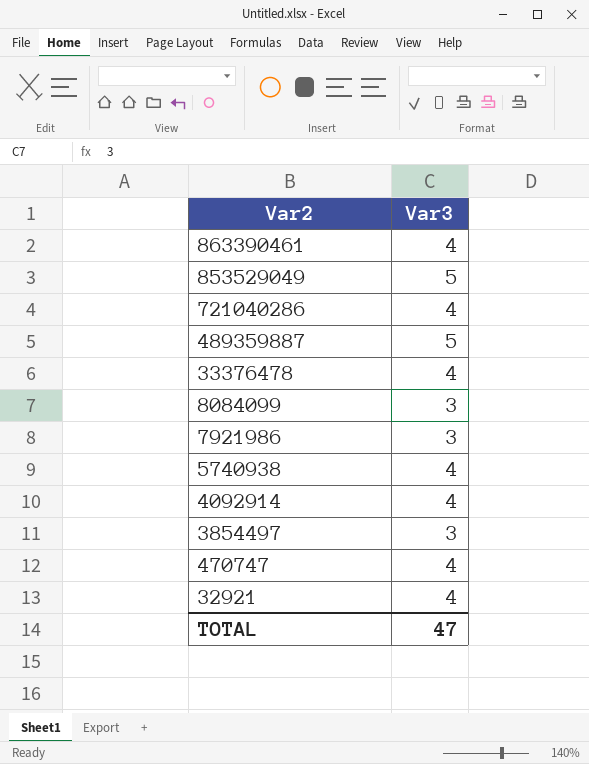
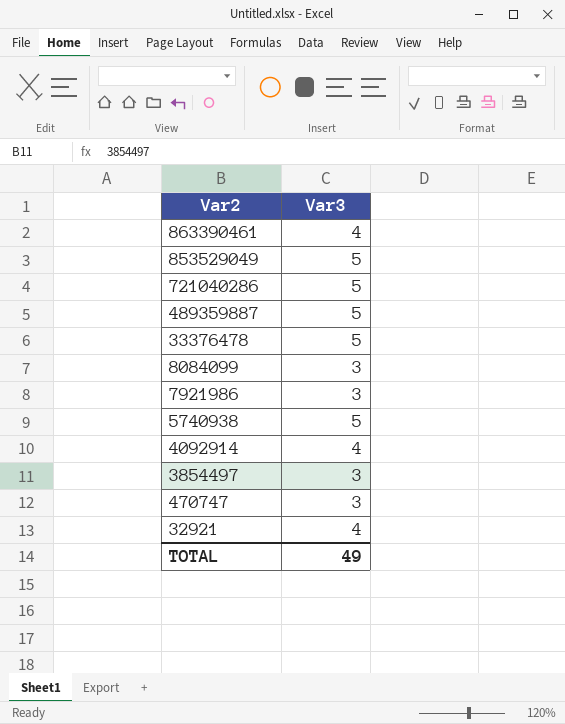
721040286 | Var3: 4 -> 5
33376478 | Var3: 4 -> 5
5740938 | Var3: 4 -> 5
470747 | Var3: 4 -> 3
TOTAL | Var3: 47 -> 49

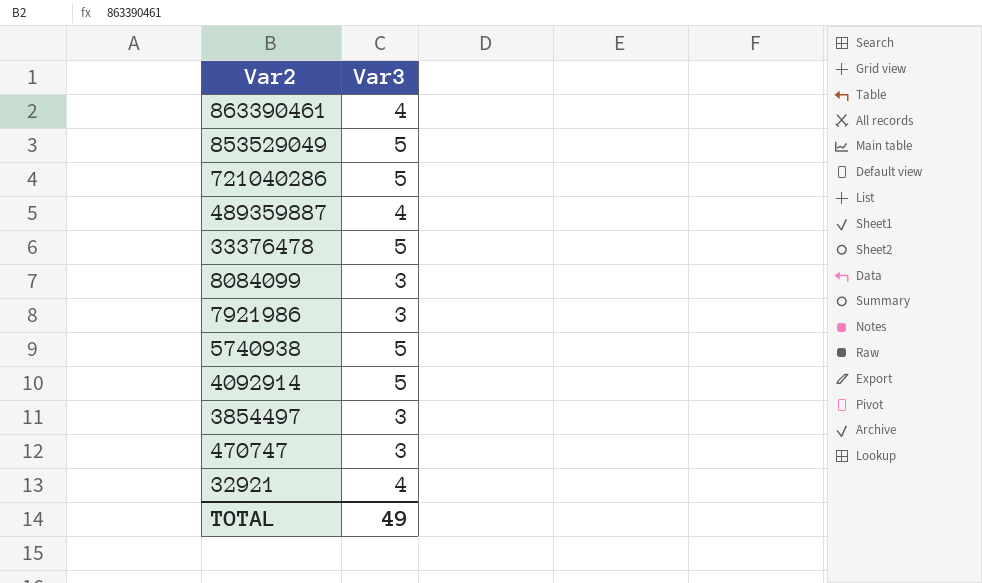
489359887 | Var3: 5 -> 4
4092914 | Var3: 4 -> 5

